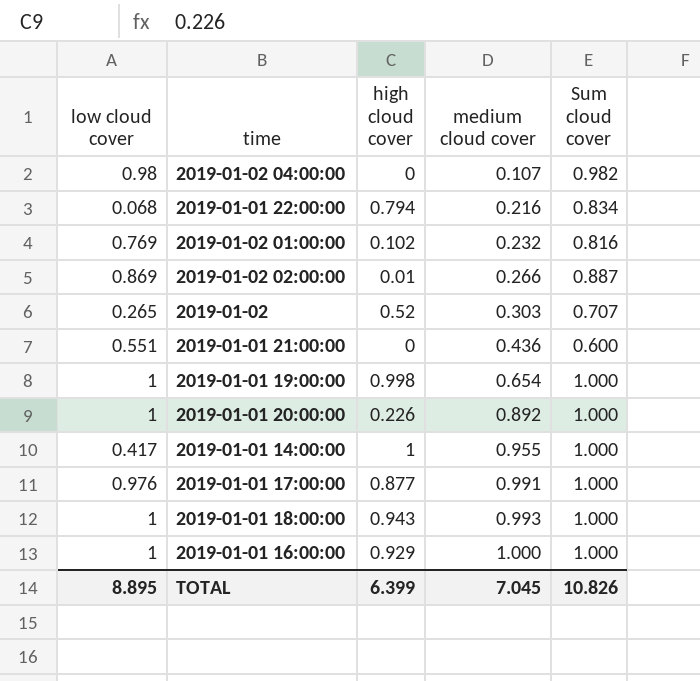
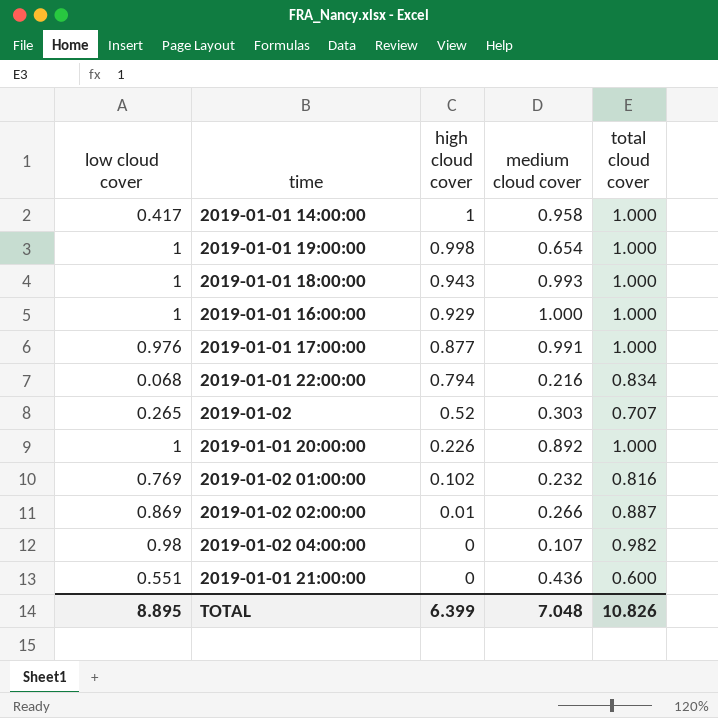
row order: medium cloud cover ascending -> high cloud cover descending
column name: Sum cloud cover -> total cloud cover
2019-01-01 14:00:00 | medium cloud cover: 0.955 -> 0.958
TOTAL | medium cloud cover: 7.045 -> 7.048

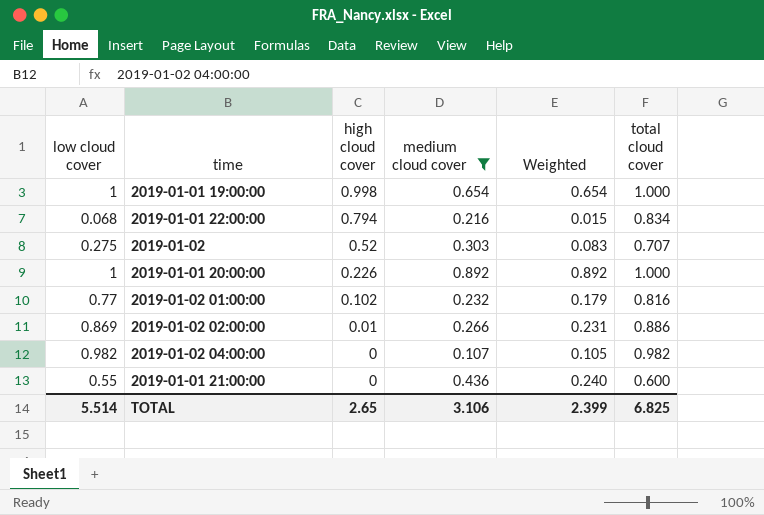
filter: none -> medium cloud cover <= 0.892
column Weighted | formula: none -> [low cloud cover] * [medium cloud cover]
2019-01-02 | low cloud cover: 0.265 -> 0.275
2019-01-02 01:00:00 | low cloud cover: 0.769 -> 0.77
2019-01-02 02:00:00 | total cloud cover: 0.887 -> 0.886
2019-01-02 04:00:00 | low cloud cover: 0.98 -> 0.982
2019-01-01 21:00:00 | low cloud cover: 0.551 -> 0.55
TOTAL | low cloud cover: 8.895 -> 5.514
TOTAL | high cloud cover: 6.399 -> 2.65
TOTAL | medium cloud cover: 7.048 -> 3.106
TOTAL | total cloud cover: 10.826 -> 6.825

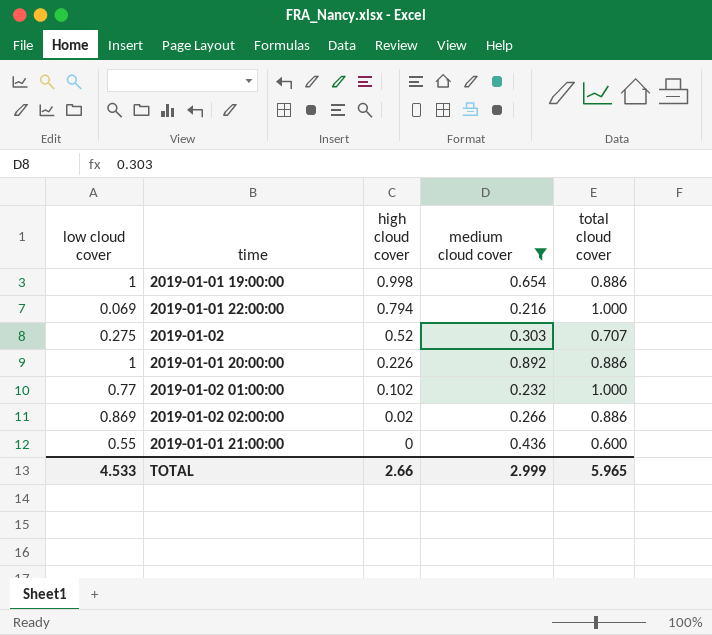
column Weighted | formula: [low cloud cover] * [medium cloud cover] -> none
row 2019-01-02 04:00:00: 0.982 | 0 | 0.107 | 0.105 | 0.982 -> none
2019-01-01 19:00:00 | total cloud cover: 1.000 -> 0.886
2019-01-01 22:00:00 | low cloud cover: 0.068 -> 0.069
2019-01-01 22:00:00 | total cloud cover: 0.834 -> 1.000
2019-01-01 20:00:00 | total cloud cover: 1.000 -> 0.886
2019-01-02 01:00:00 | total cloud cover: 0.816 -> 1.000
2019-01-02 02:00:00 | high cloud cover: 0.01 -> 0.02
TOTAL | low cloud cover: 5.514 -> 4.533
TOTAL | high cloud cover: 2.65 -> 2.66
TOTAL | medium cloud cover: 3.106 -> 2.999
TOTAL | total cloud cover: 6.825 -> 5.965

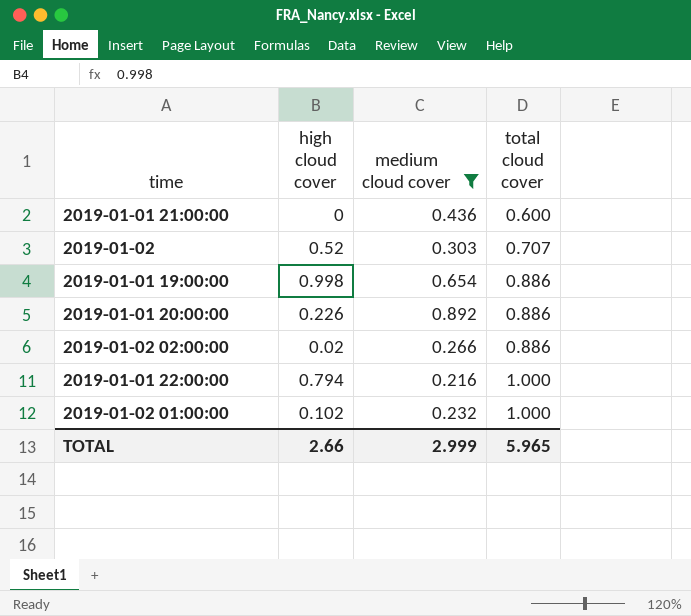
row order: high cloud cover descending -> total cloud cover ascending
column low cloud cover | position: 1 -> none

